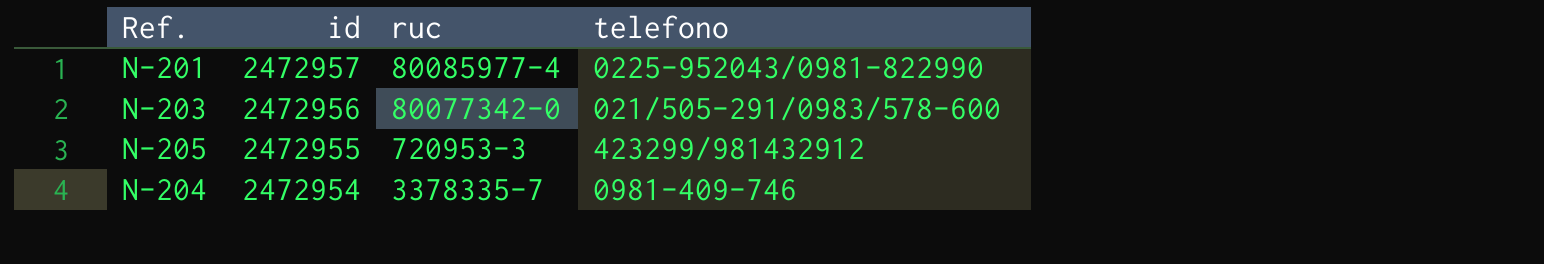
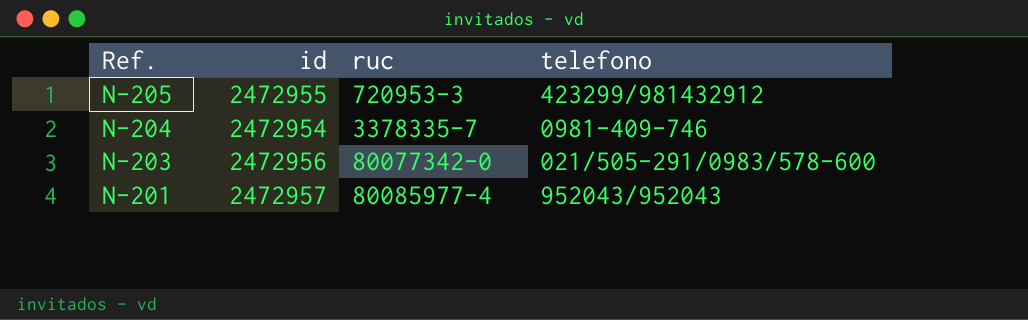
row order: id descending -> Ref. descending
N-201 | telefono: 0225-952043/0981-822990 -> 952043/952043

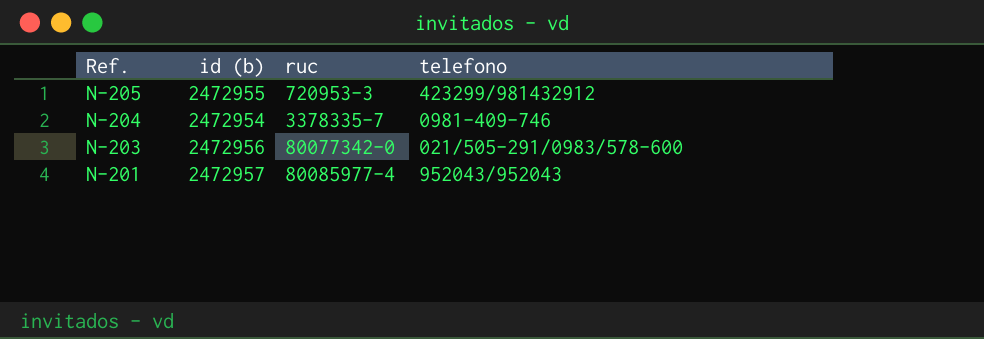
column name: id -> id (b)

